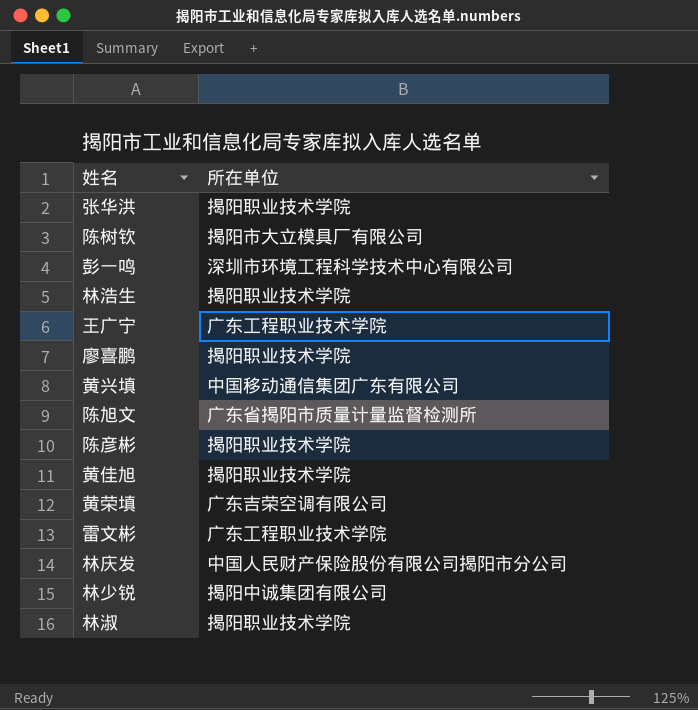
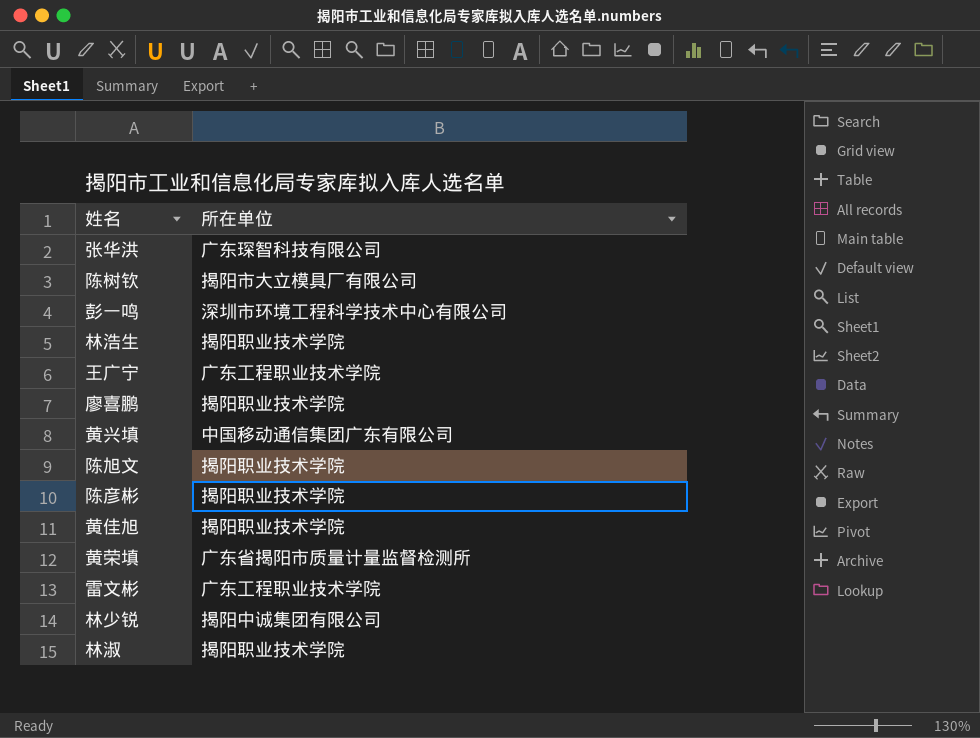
row 林庆发: 中国人民财产保险股份有限公司揭阳市分公司 -> none
张华洪 | 所在单位: 揭阳职业技术学院 -> 广东琛智科技有限公司
陈旭文 | 所在单位: 广东省揭阳市质量计量监督检测所 -> 揭阳职业技术学院
黄荣填 | 所在单位: 广东吉荣空调有限公司 -> 广东省揭阳市质量计量监督检测所

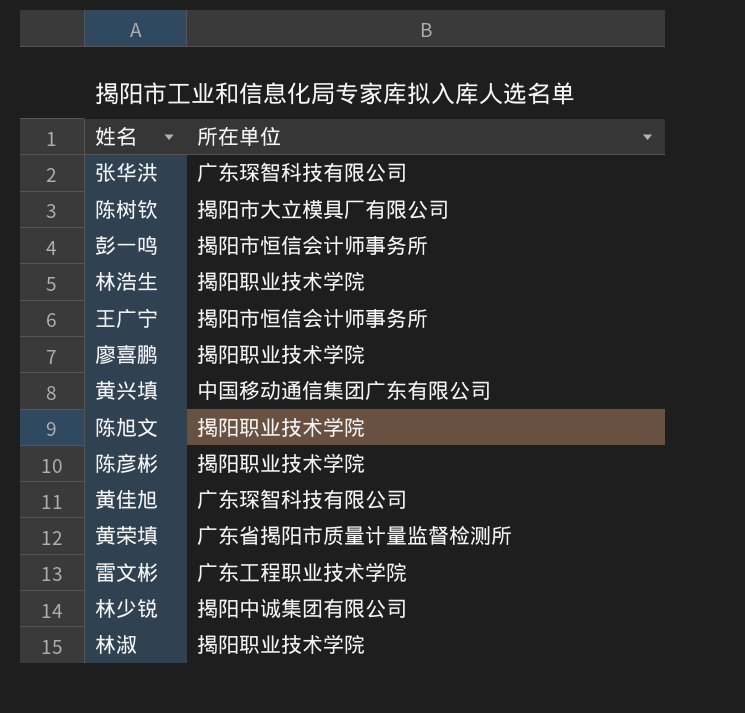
彭一鸣 | 所在单位: 深圳市环境工程科学技术中心有限公司 -> 揭阳市恒信会计师事务所
王广宁 | 所在单位: 广东工程职业技术学院 -> 揭阳市恒信会计师事务所
黄佳旭 | 所在单位: 揭阳职业技术学院 -> 广东琛智科技有限公司

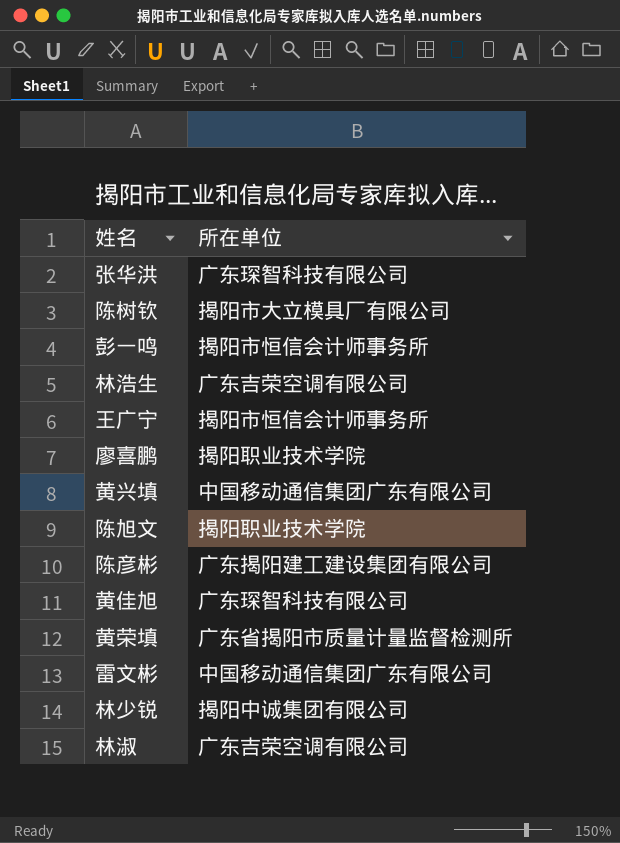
林浩生 | 所在单位: 揭阳职业技术学院 -> 广东吉荣空调有限公司
陈彦彬 | 所在单位: 揭阳职业技术学院 -> 广东揭阳建工建设集团有限公司
雷文彬 | 所在单位: 广东工程职业技术学院 -> 中国移动通信集团广东有限公司
林淑 | 所在单位: 揭阳职业技术学院 -> 广东吉荣空调有限公司

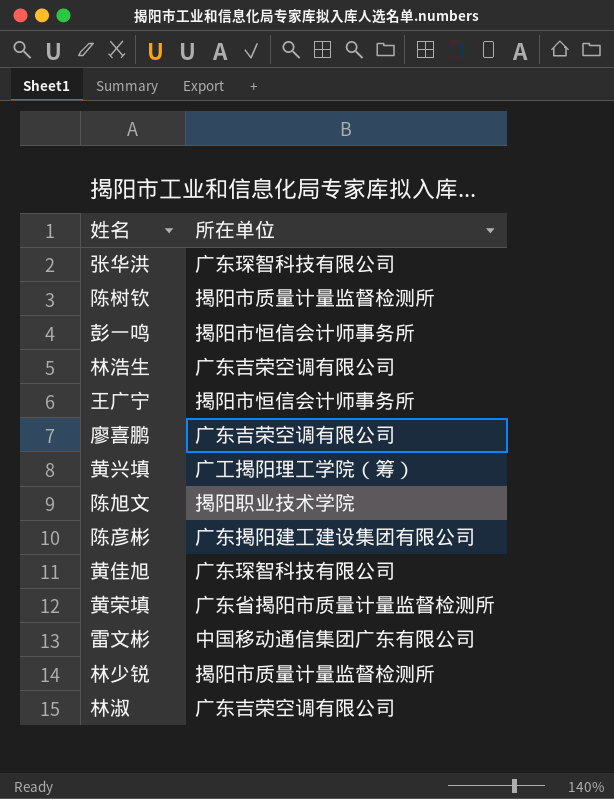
陈树钦 | 所在单位: 揭阳市大立模具厂有限公司 -> 揭阳市质量计量监督检测所
廖喜鹏 | 所在单位: 揭阳职业技术学院 -> 广东吉荣空调有限公司
黄兴填 | 所在单位: 中国移动通信集团广东有限公司 -> 广工揭阳理工学院（筹）
林少锐 | 所在单位: 揭阳中诚集团有限公司 -> 揭阳市质量计量监督检测所

